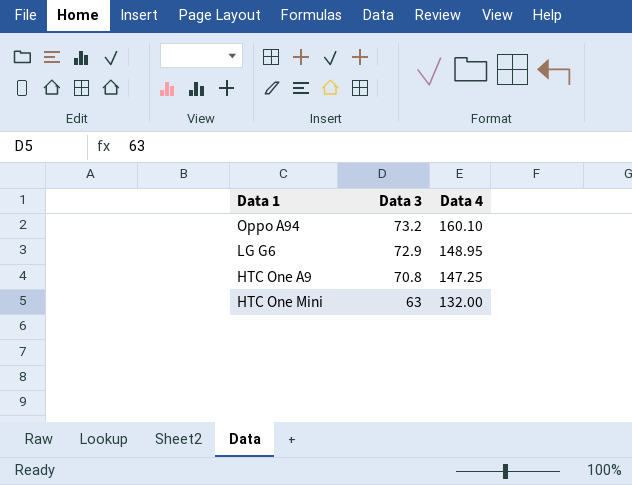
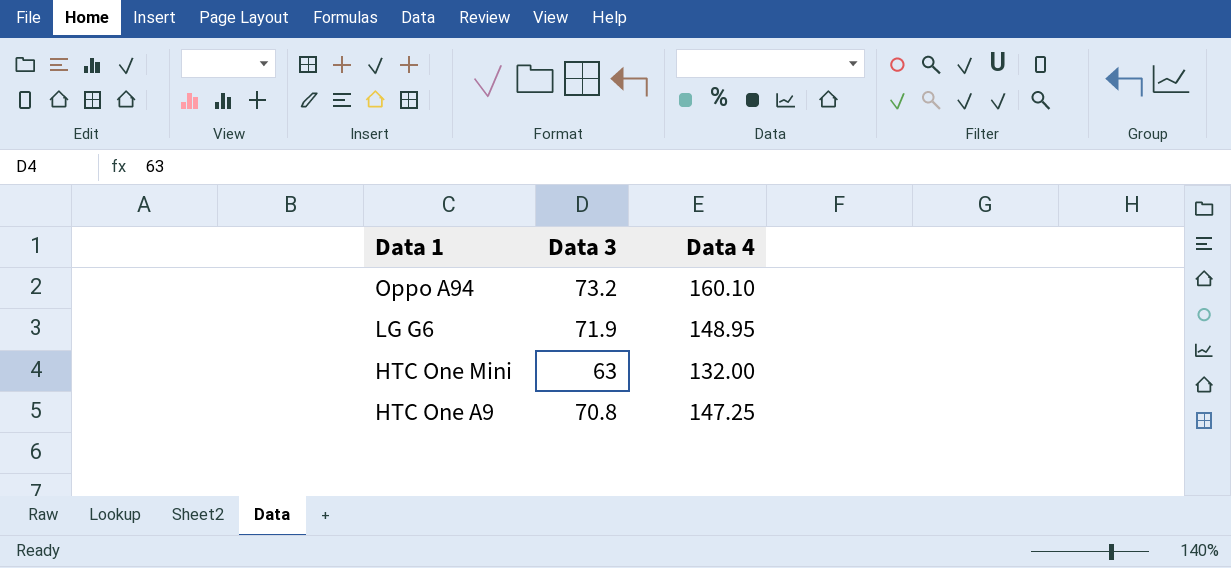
row order: Data 3 descending -> Data 1 descending
LG G6 | Data 3: 72.9 -> 71.9

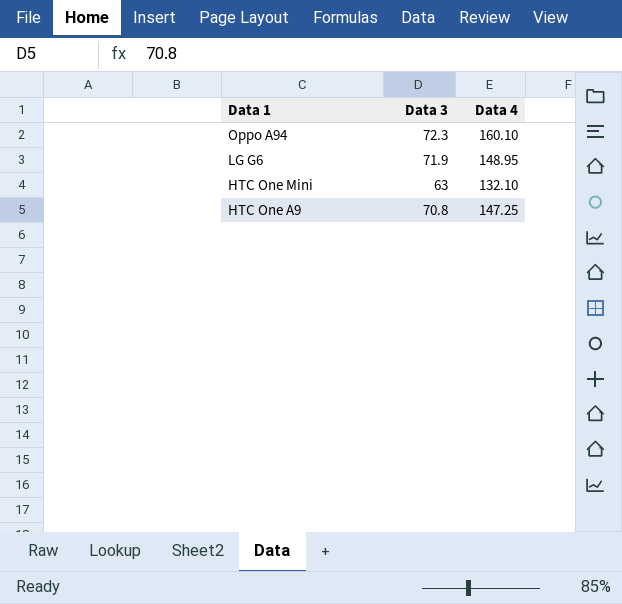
Oppo A94 | Data 3: 73.2 -> 72.3
HTC One Mini | Data 4: 132.00 -> 132.10

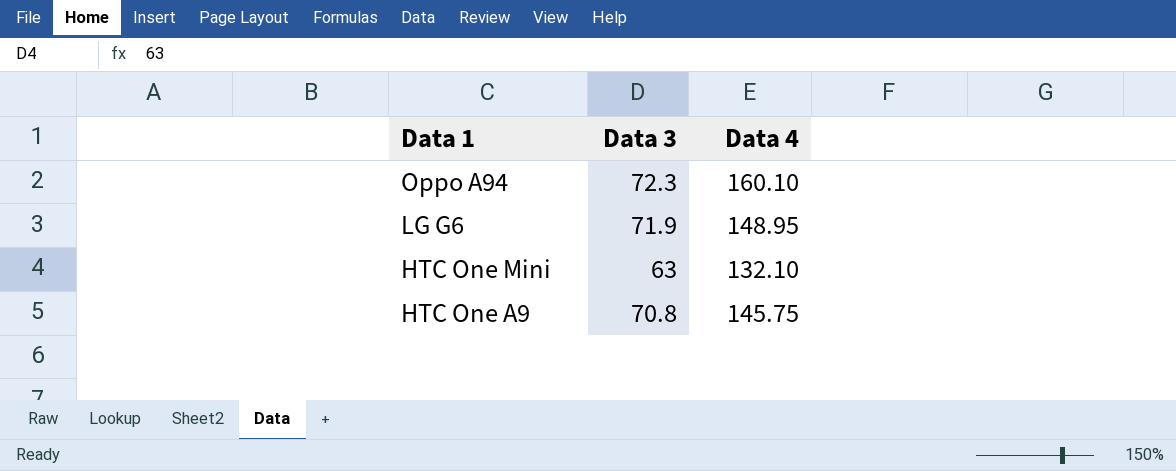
HTC One A9 | Data 4: 147.25 -> 145.75

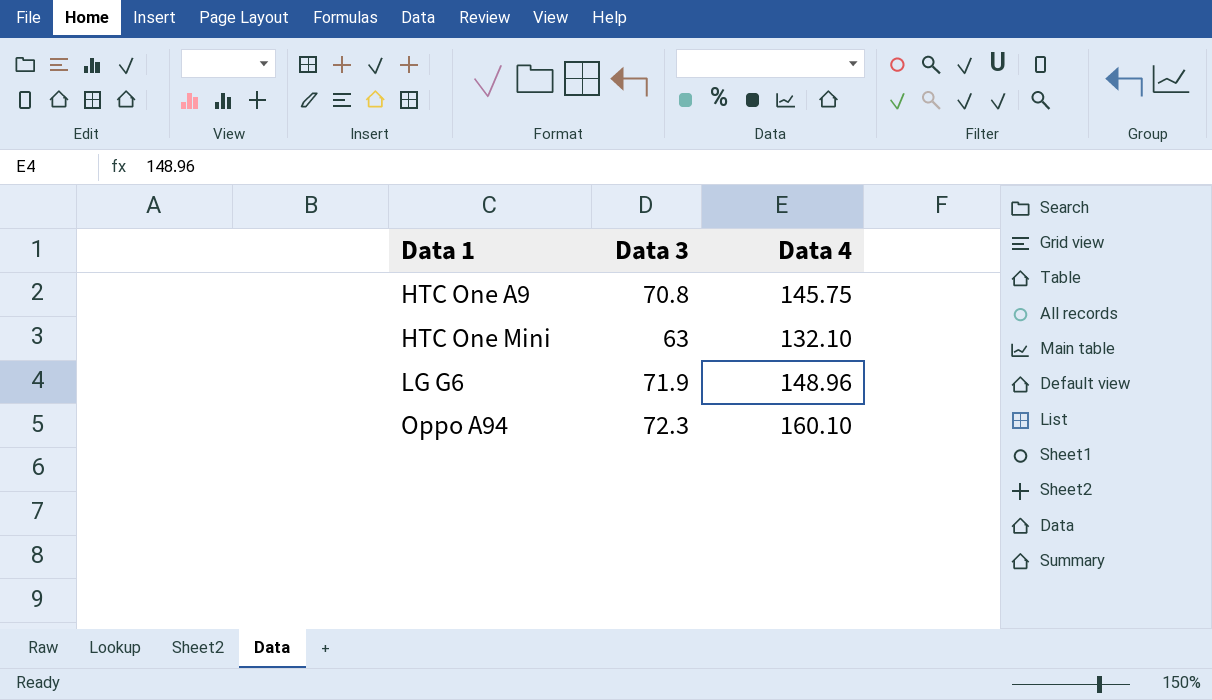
row order: Data 1 descending -> Data 1 ascending
LG G6 | Data 4: 148.95 -> 148.96

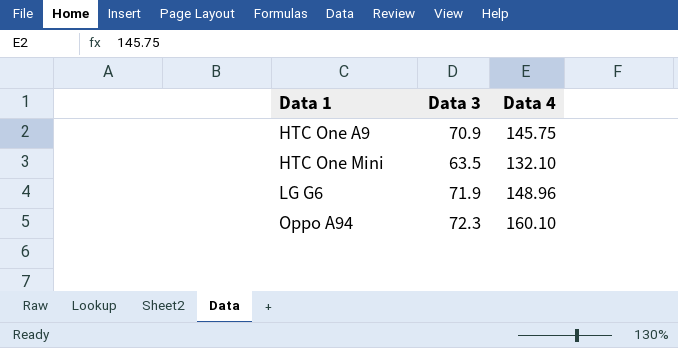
HTC One A9 | Data 3: 70.8 -> 70.9
HTC One Mini | Data 3: 63 -> 63.5

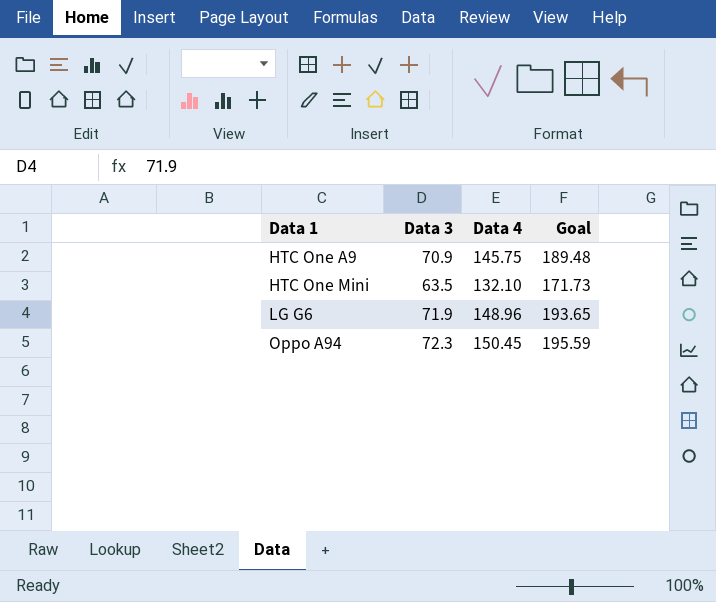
column Goal | formula: none -> [Data 4] * 1.3
Oppo A94 | Data 4: 160.10 -> 150.45

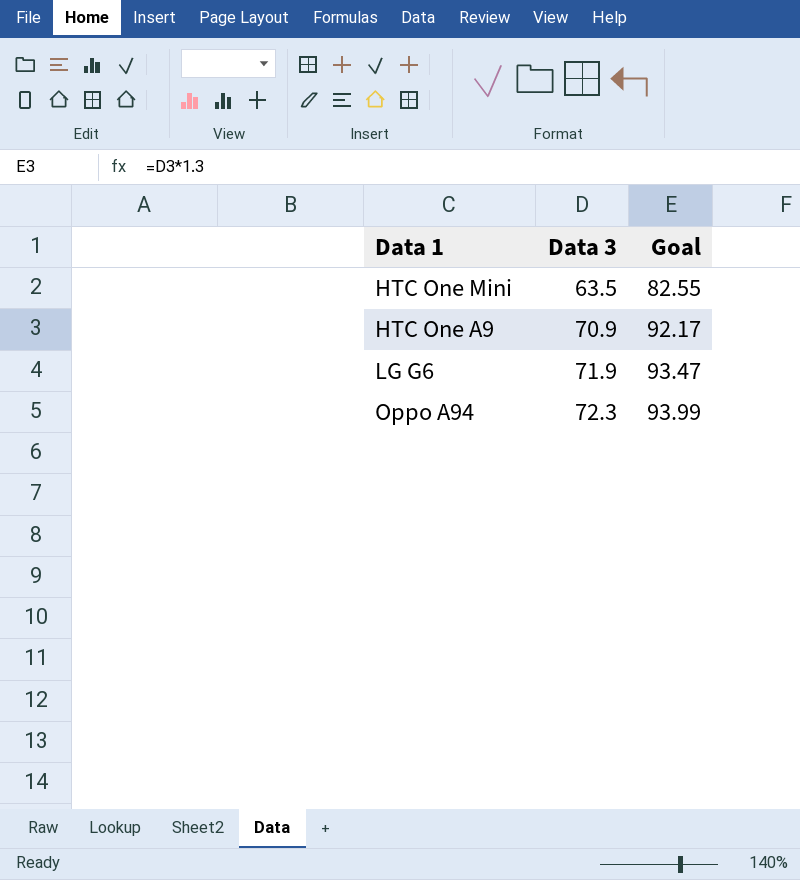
row order: Data 1 ascending -> Data 3 ascending
column Data 4 | position: 3 -> none
column Goal | formula: [Data 4] * 1.3 -> [Data 3] * 1.3

